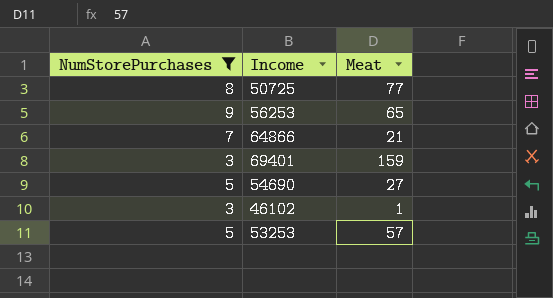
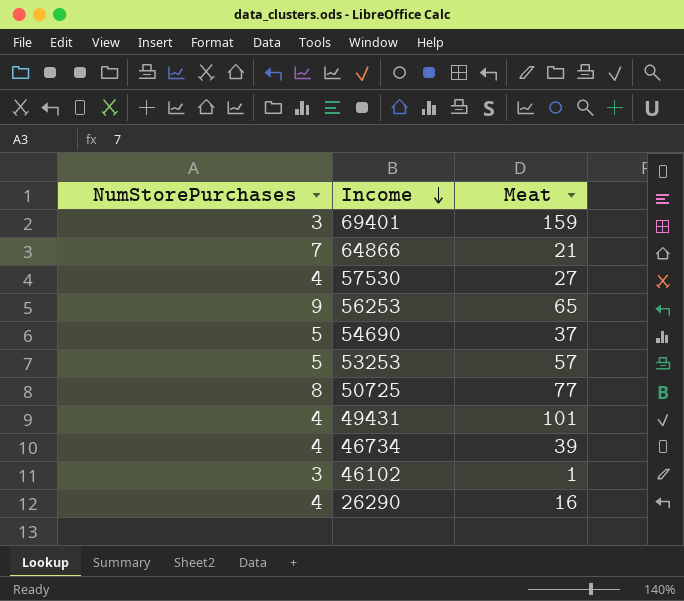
filter: NumStorePurchases != 4 -> none
row order: none -> Income descending
54690 | Meat: 27 -> 37

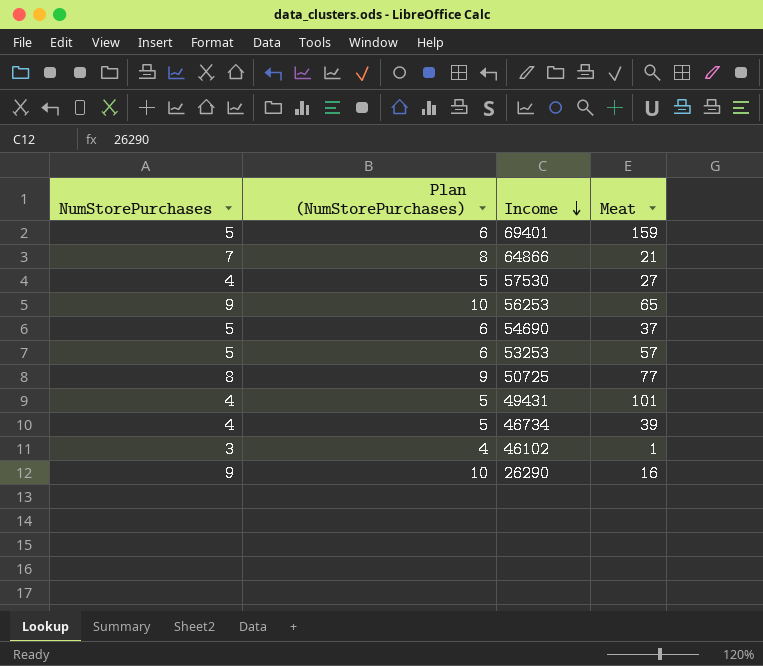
column Plan (NumStorePurchases) | formula: none -> [NumStorePurchases] + 1
69401 | NumStorePurchases: 3 -> 5
26290 | NumStorePurchases: 4 -> 9

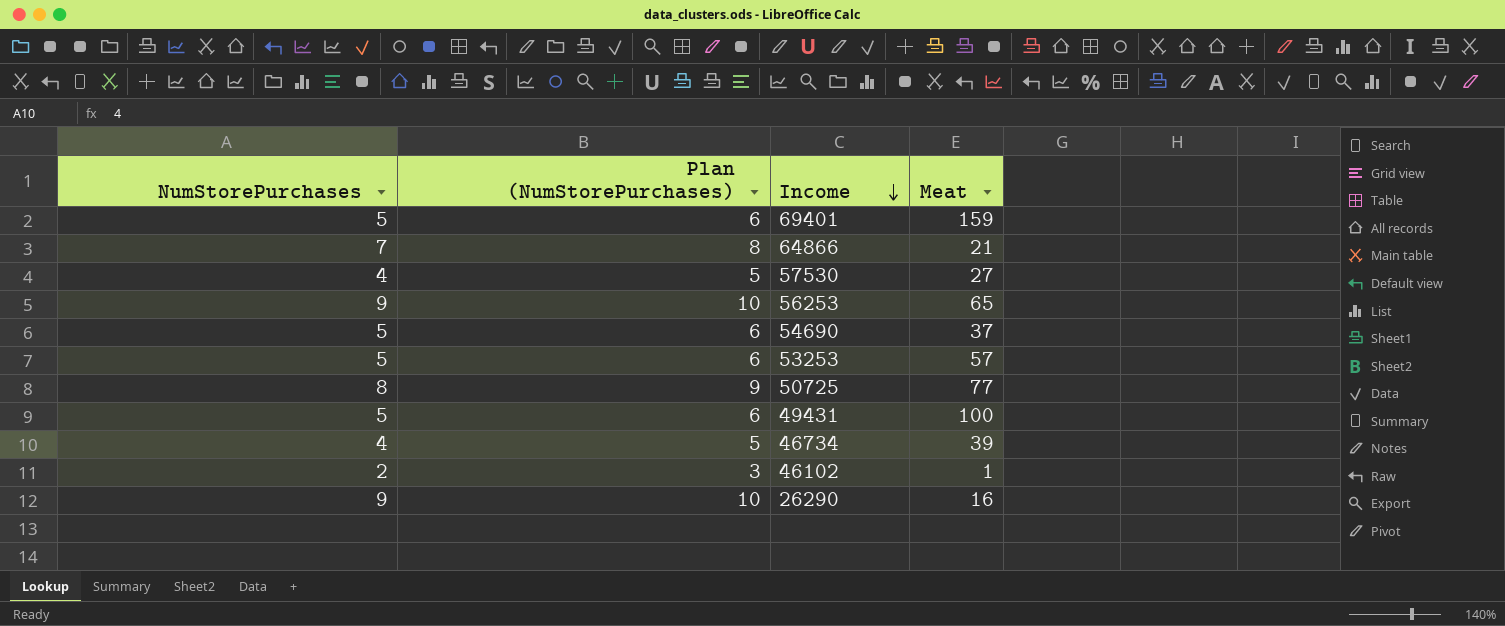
49431 | NumStorePurchases: 4 -> 5
49431 | Plan (NumStorePurchases): 5 -> 6
49431 | Meat: 101 -> 100
46102 | NumStorePurchases: 3 -> 2
46102 | Plan (NumStorePurchases): 4 -> 3

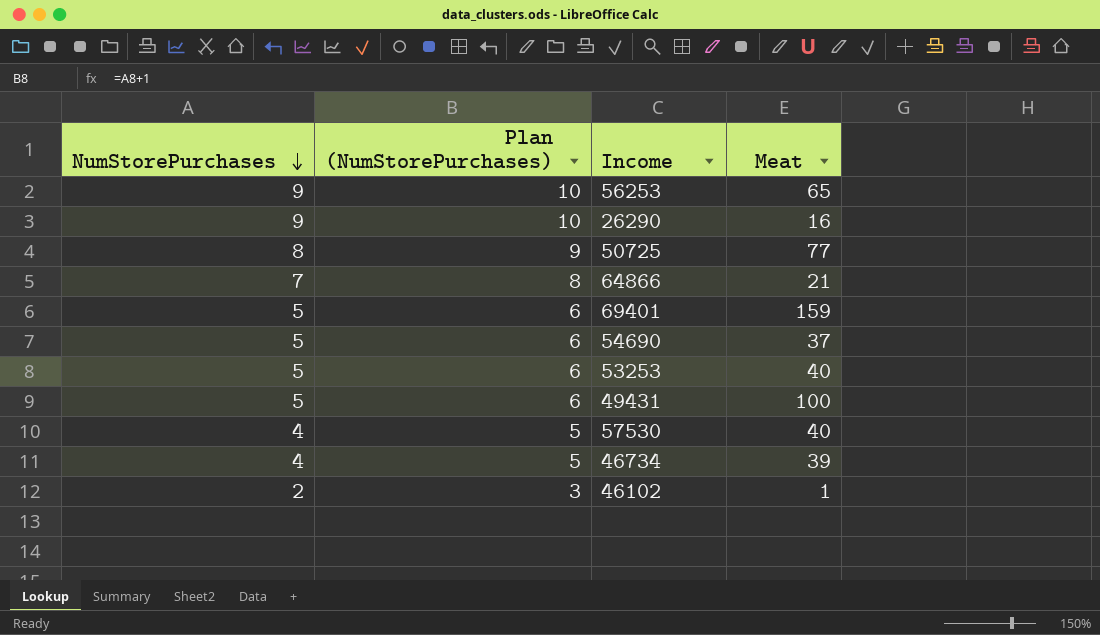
row order: Income descending -> NumStorePurchases descending
53253 | Meat: 57 -> 40
57530 | Meat: 27 -> 40

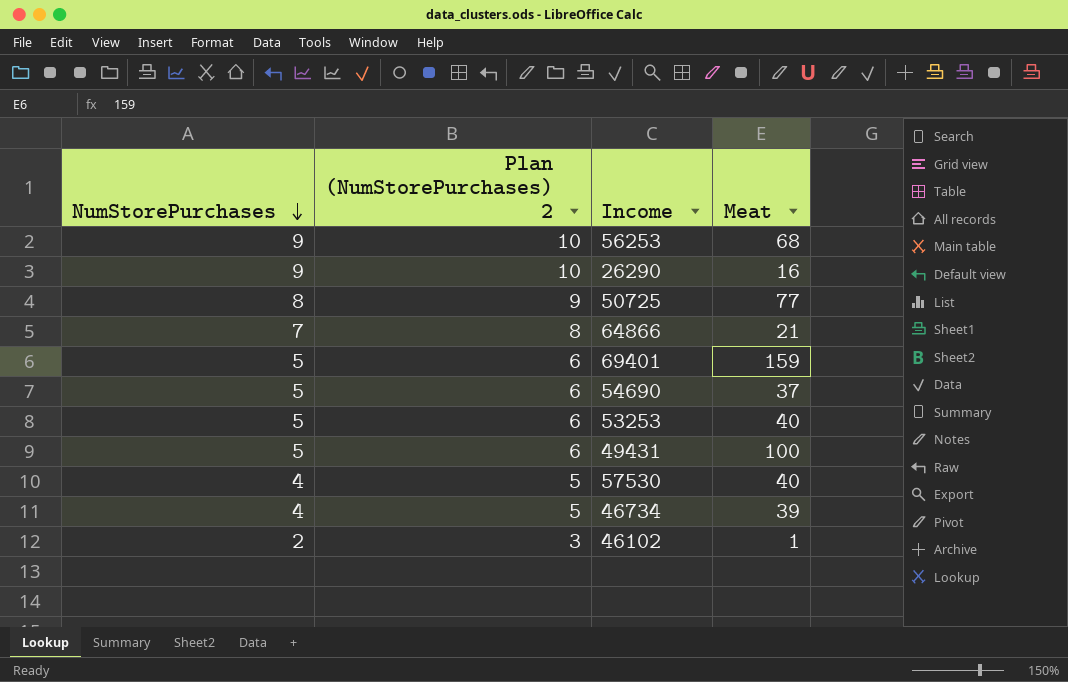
column name: Plan (NumStorePurchases) -> Plan (NumStorePurchases) 2
56253 | Meat: 65 -> 68

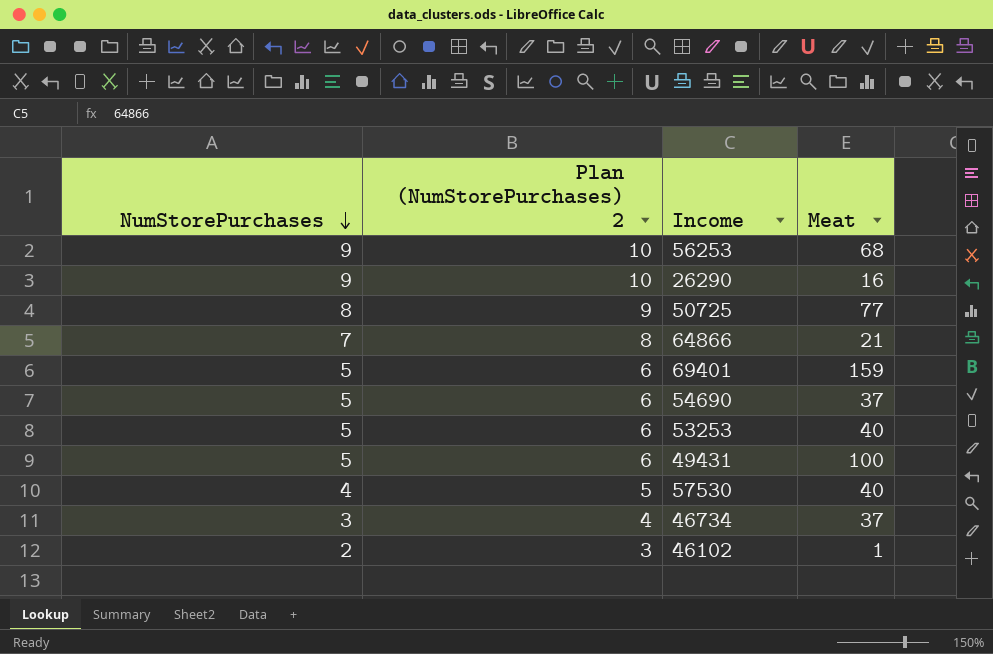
46734 | NumStorePurchases: 4 -> 3
46734 | Plan (NumStorePurchases) 2: 5 -> 4
46734 | Meat: 39 -> 37

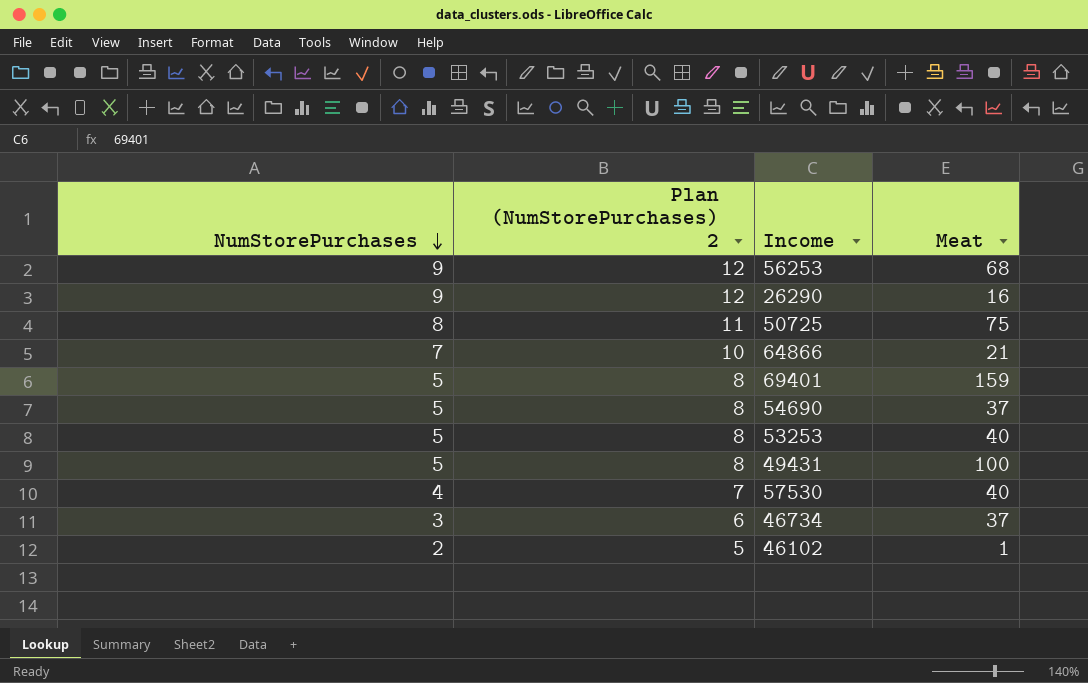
column Plan (NumStorePurchases) 2 | formula: [NumStorePurchases] + 1 -> [NumStorePurchases] + 3
50725 | Meat: 77 -> 75

